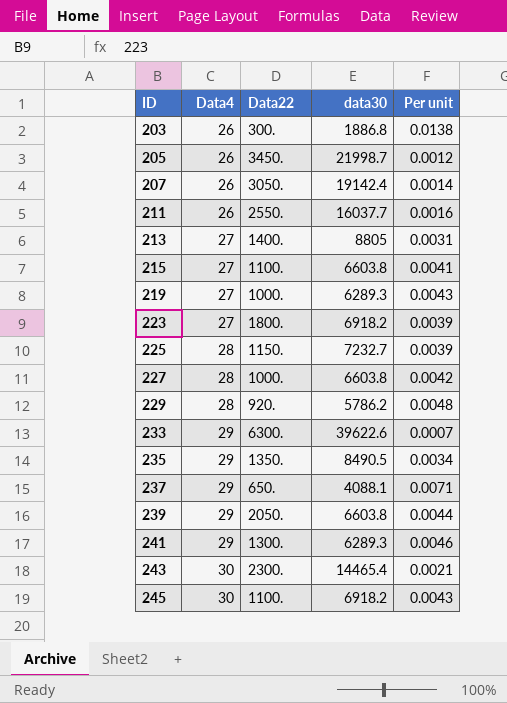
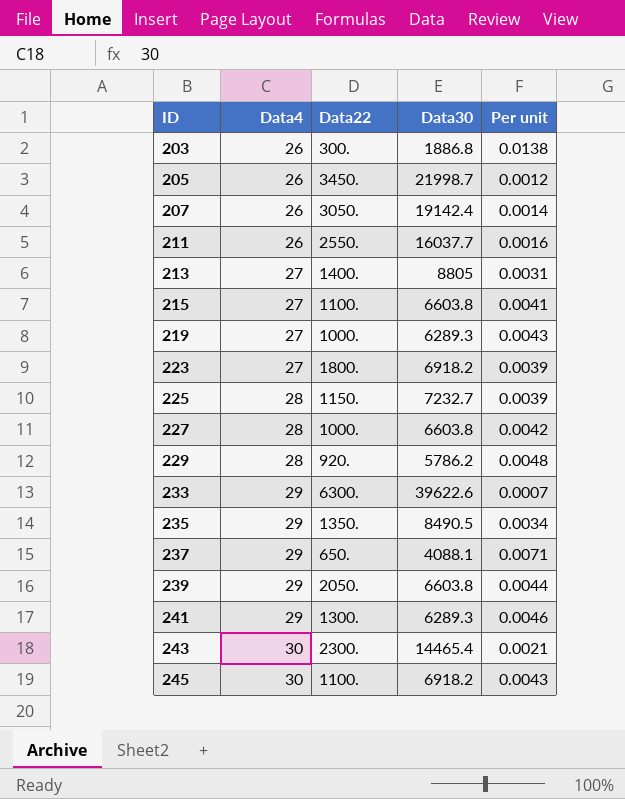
column name: data30 -> Data30

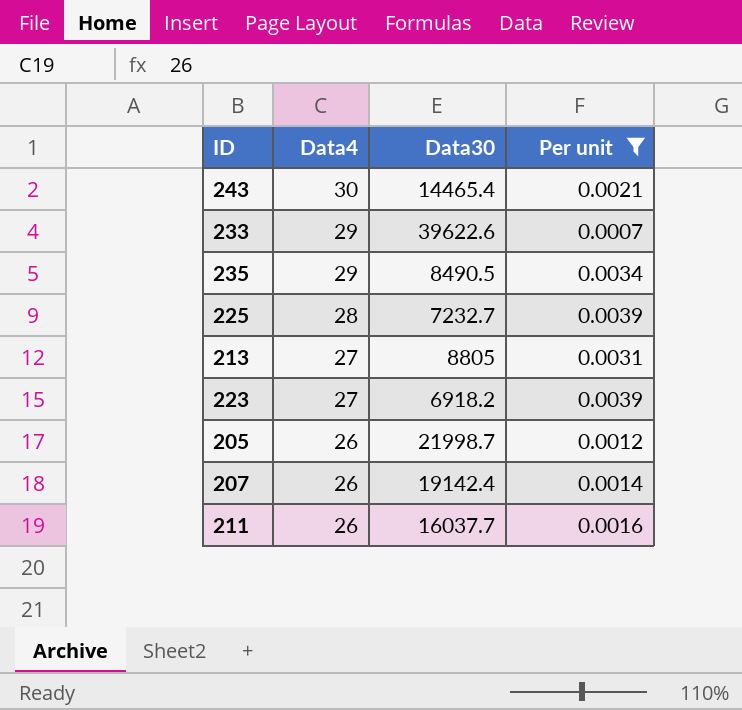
filter: none -> Per unit <= 0.0039
row order: ID ascending -> Data4 descending
column Data22 | position: 3 -> none

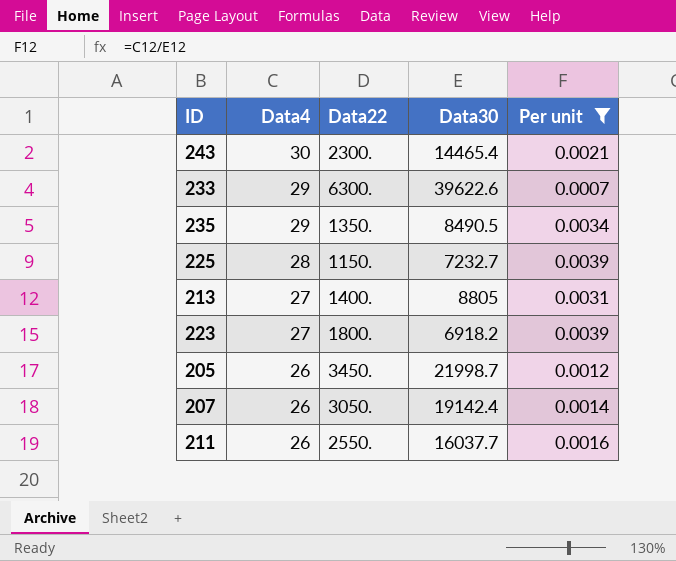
column Data22 | position: none -> 3

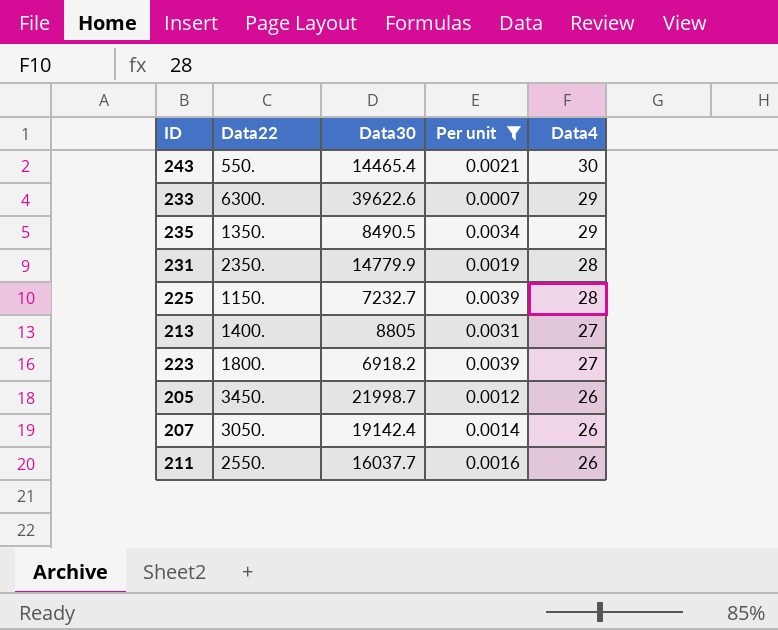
column Data4 | position: 2 -> 5
243 | Data22: 2300. -> 550.
row 231: none -> 2350. | 14779.9 | 0.0019 | 28

